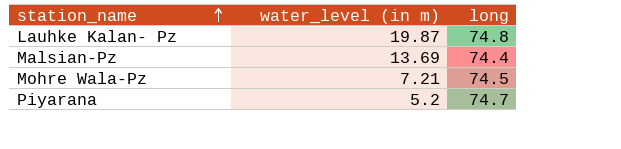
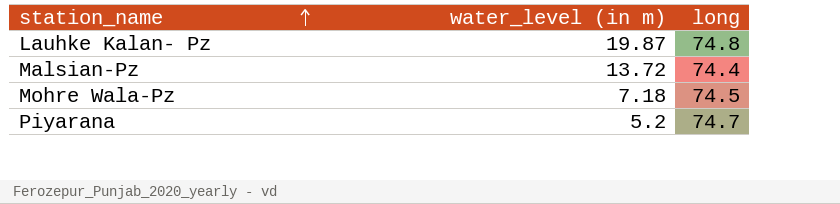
Malsian-Pz | water_level (in m): 13.69 -> 13.72
Mohre Wala-Pz | water_level (in m): 7.21 -> 7.18

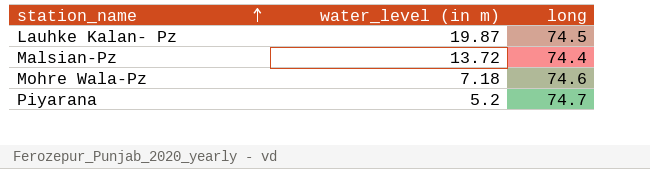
Lauhke Kalan- Pz | long: 74.8 -> 74.5
Mohre Wala-Pz | long: 74.5 -> 74.6

